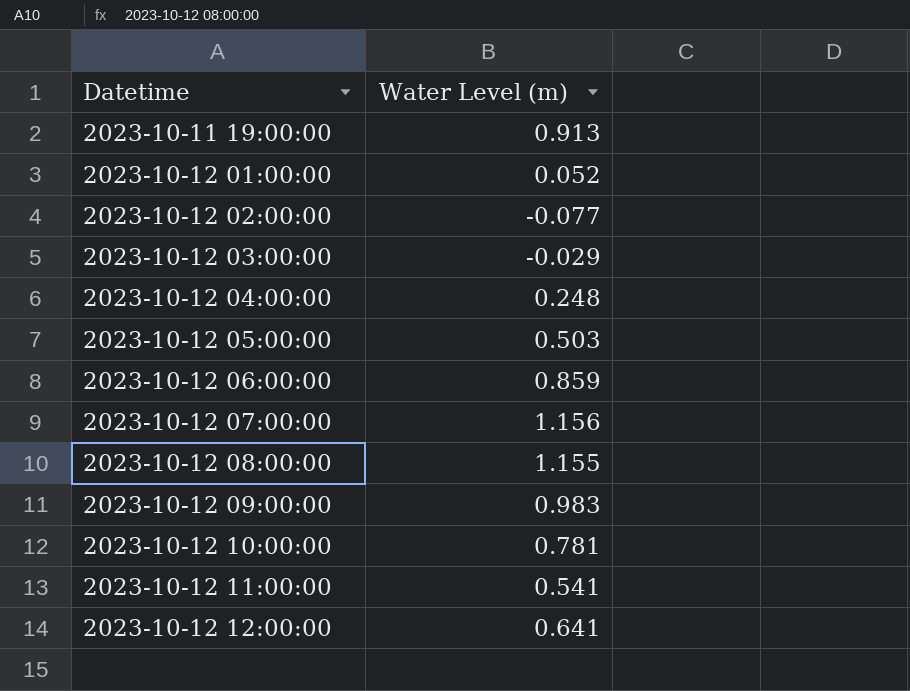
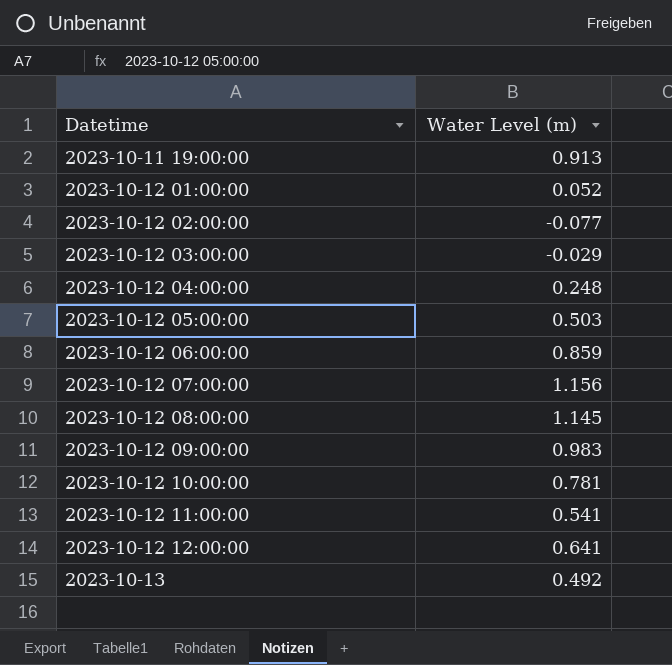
2023-10-12 08:00:00 | Water Level (m): 1.155 -> 1.145
row 2023-10-13: none -> 0.492

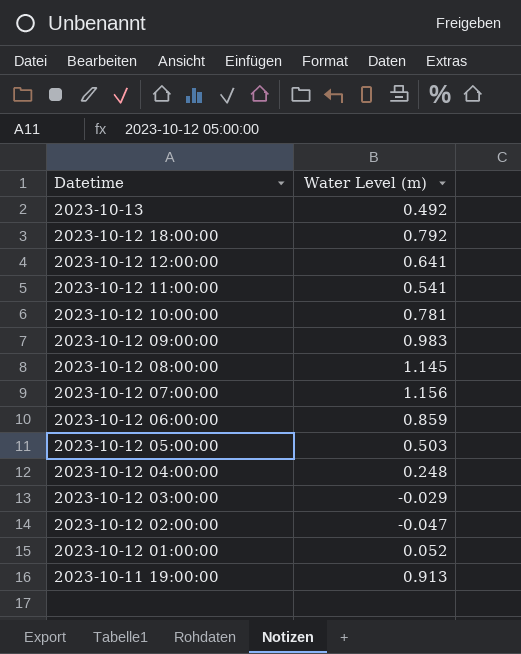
row order: Datetime ascending -> Datetime descending
row 2023-10-12 18:00:00: none -> 0.792
2023-10-12 02:00:00 | Water Level (m): -0.077 -> -0.047

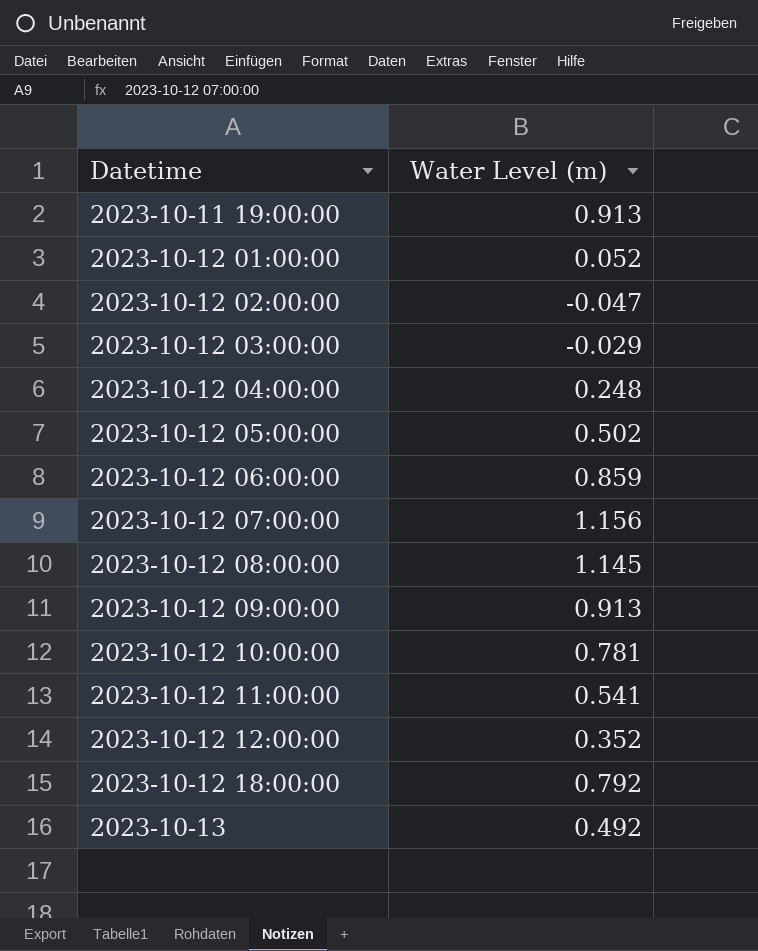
row order: Datetime descending -> Datetime ascending
2023-10-12 05:00:00 | Water Level (m): 0.503 -> 0.502
2023-10-12 09:00:00 | Water Level (m): 0.983 -> 0.913
2023-10-12 12:00:00 | Water Level (m): 0.641 -> 0.352

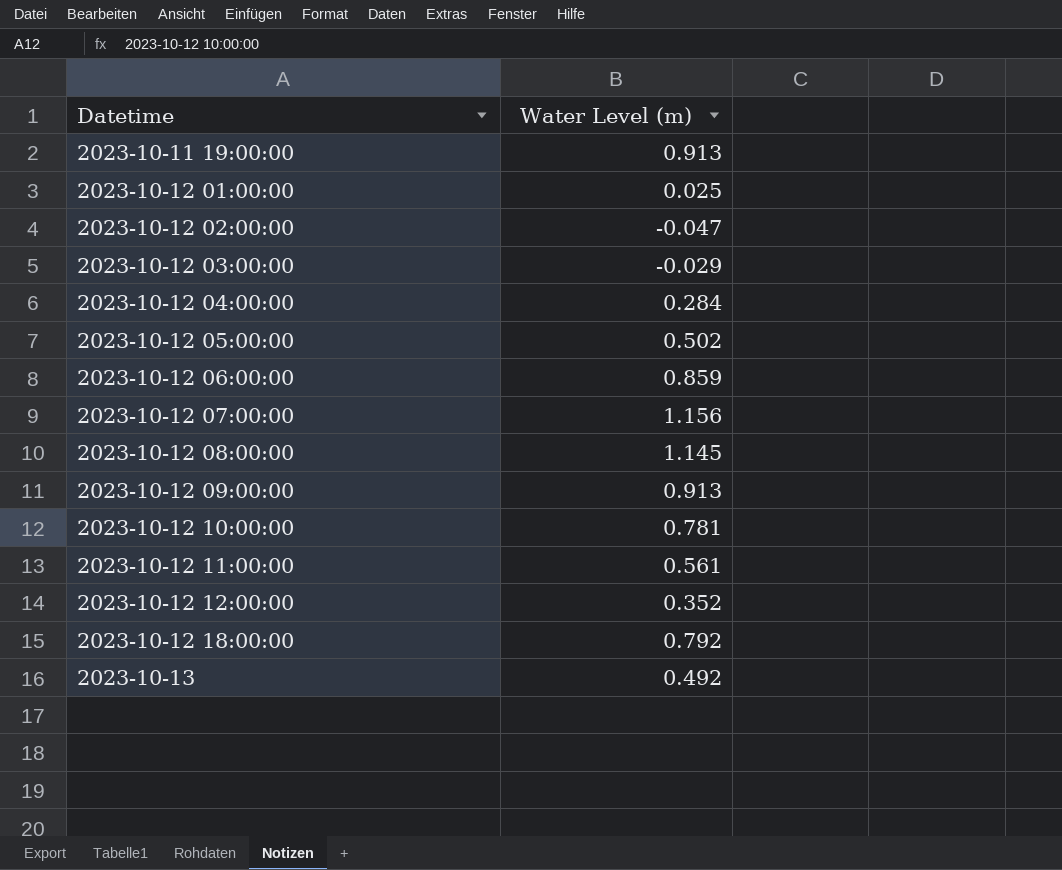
2023-10-12 01:00:00 | Water Level (m): 0.052 -> 0.025
2023-10-12 04:00:00 | Water Level (m): 0.248 -> 0.284
2023-10-12 11:00:00 | Water Level (m): 0.541 -> 0.561

